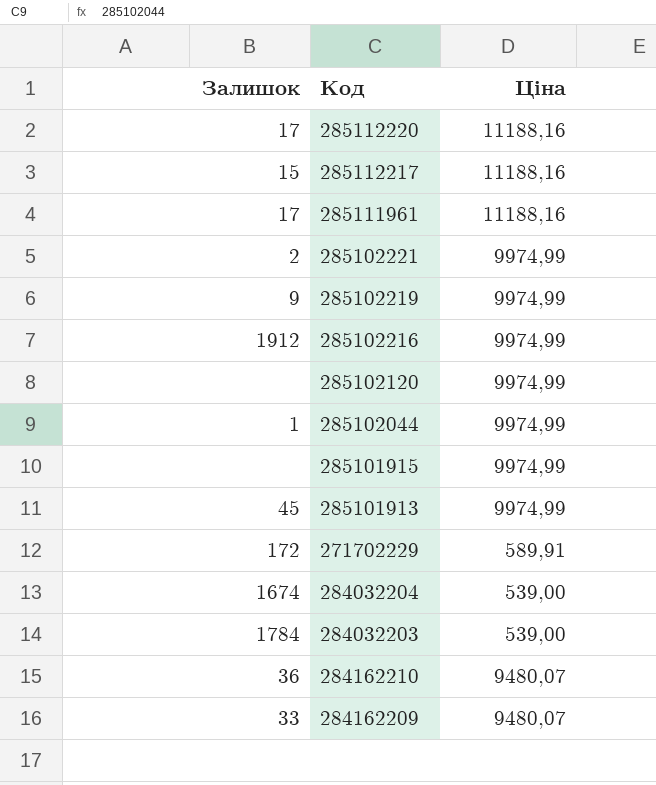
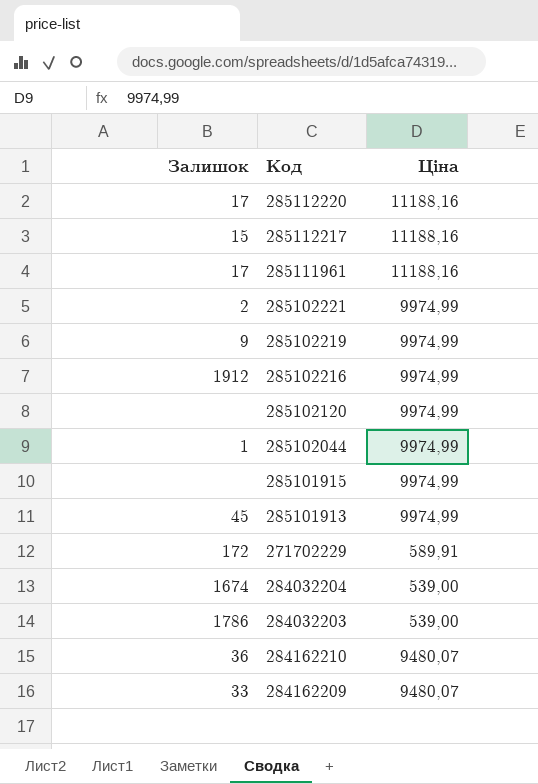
284032203 | Залишок: 1784 -> 1786

